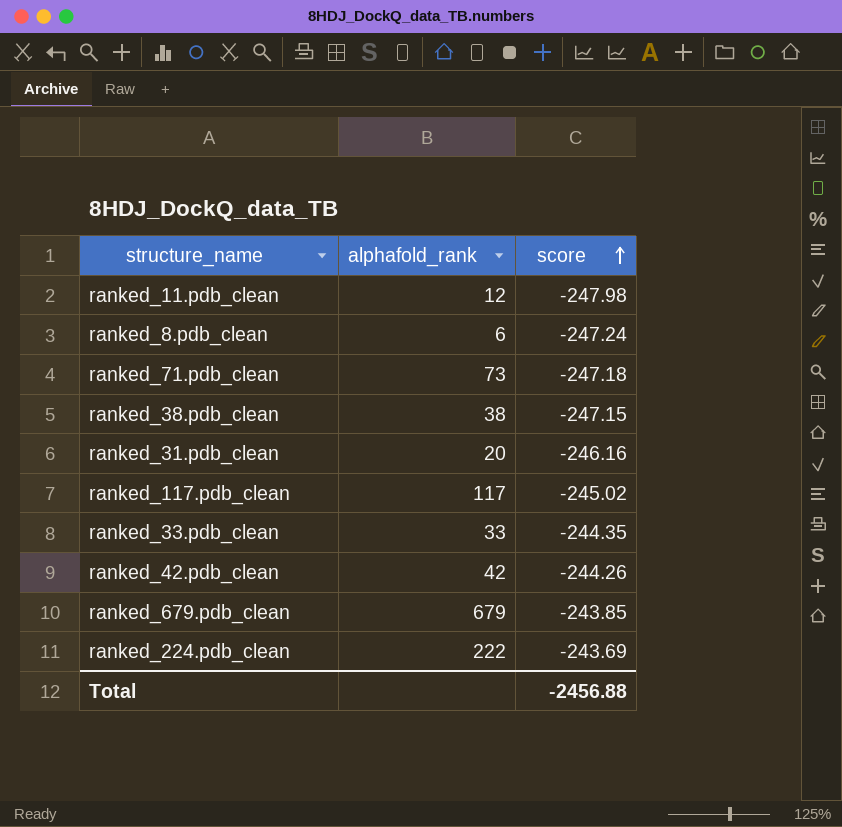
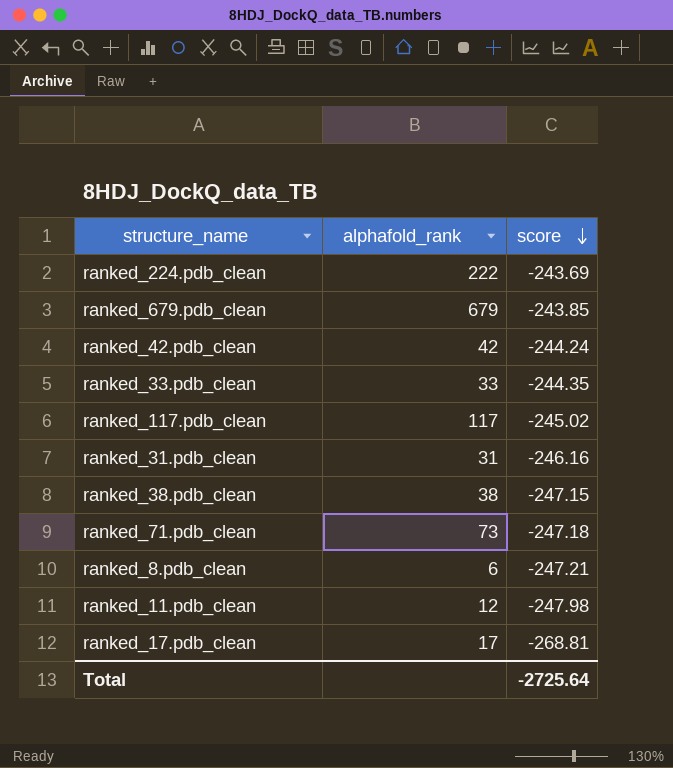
row order: score ascending -> score descending
ranked_42.pdb_clean | score: -244.26 -> -244.24
ranked_31.pdb_clean | alphafold_rank: 20 -> 31
ranked_8.pdb_clean | score: -247.24 -> -247.21
row ranked_17.pdb_clean: none -> 17 | -268.81
Total | score: -2456.88 -> -2725.64

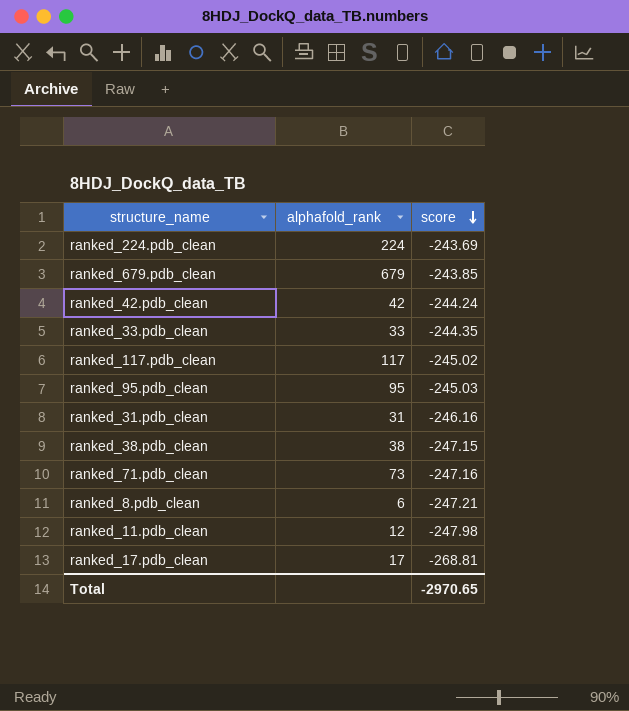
ranked_224.pdb_clean | alphafold_rank: 222 -> 224
row ranked_95.pdb_clean: none -> 95 | -245.03
ranked_71.pdb_clean | score: -247.18 -> -247.16
Total | score: -2725.64 -> -2970.65

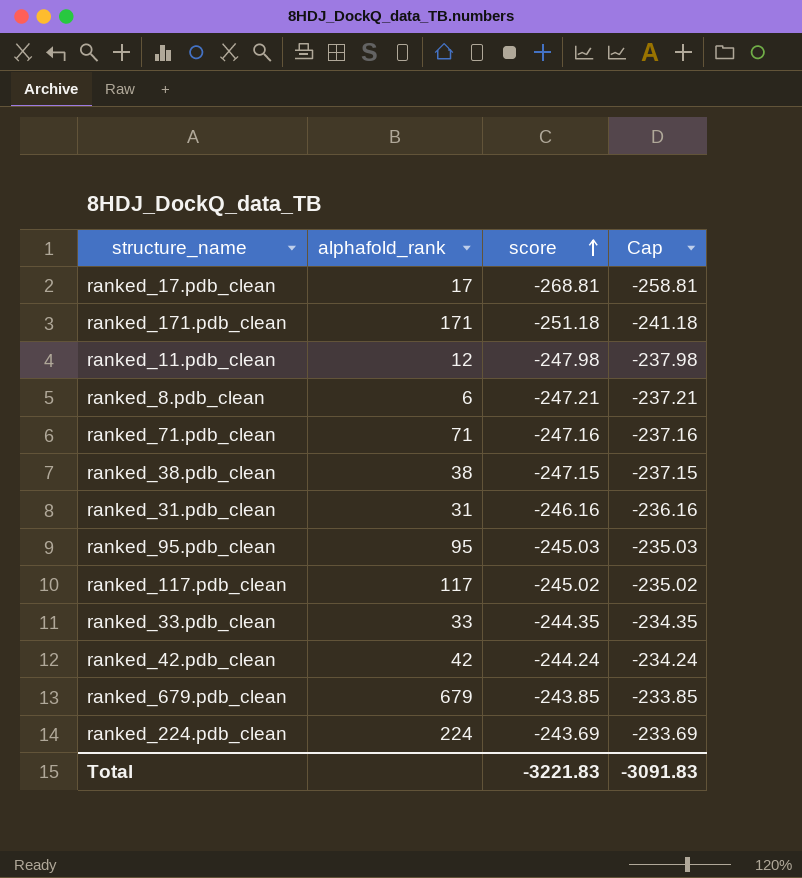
row order: score descending -> score ascending
column Cap | formula: none -> [score] + 10
row ranked_171.pdb_clean: none -> 171 | -251.18 | -241.18
ranked_71.pdb_clean | alphafold_rank: 73 -> 71
Total | score: -2970.65 -> -3221.83

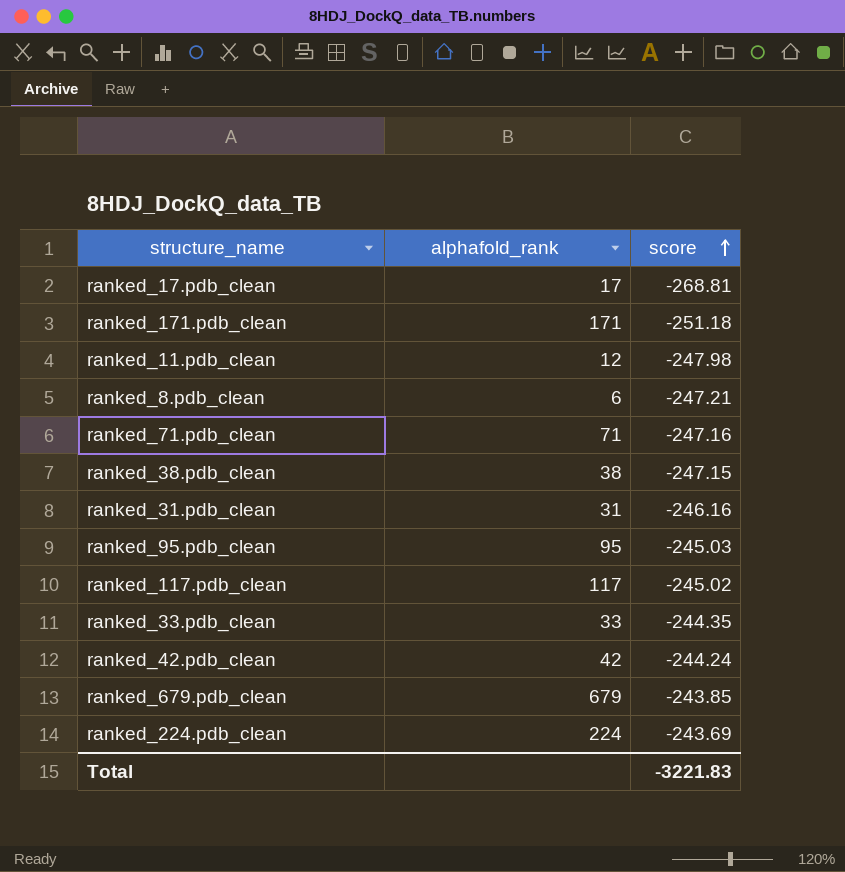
column Cap | formula: [score] + 10 -> none

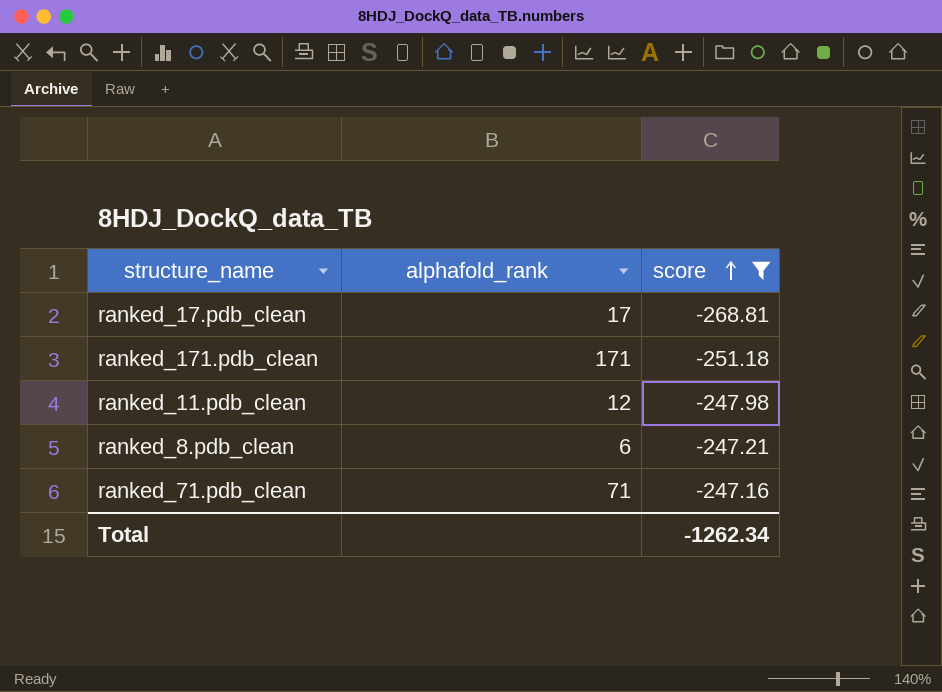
filter: none -> score <= -247.16
Total | score: -3221.83 -> -1262.34

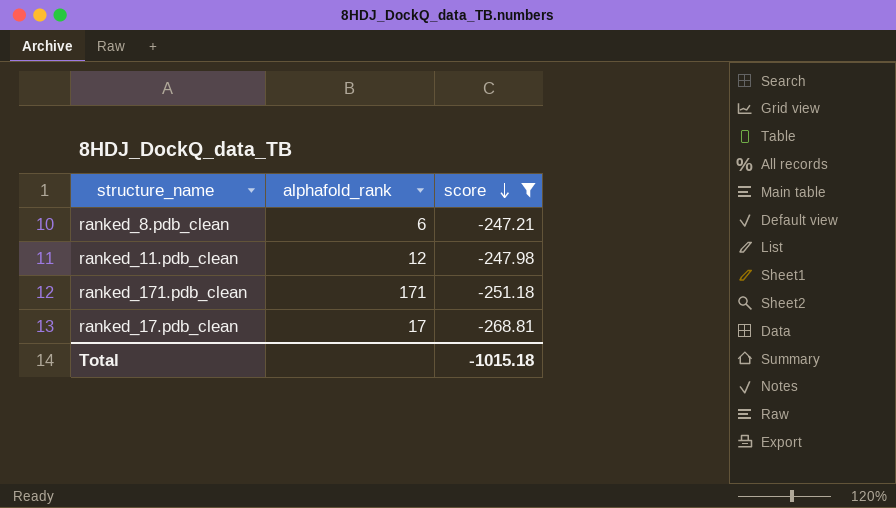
row order: score ascending -> score descending
row ranked_71.pdb_clean: 71 | -247.16 -> none
Total | score: -1262.34 -> -1015.18

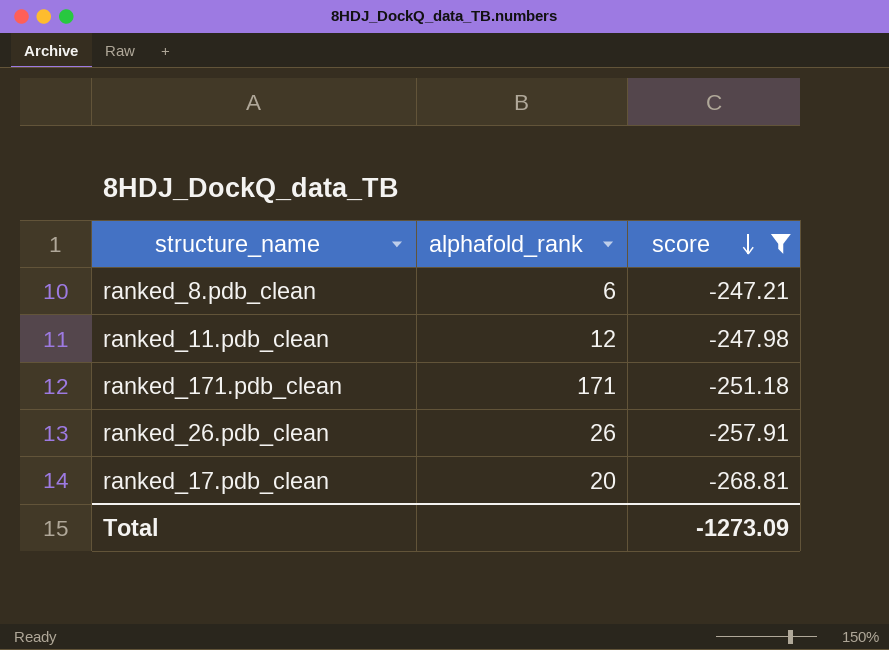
row ranked_26.pdb_clean: none -> 26 | -257.91
ranked_17.pdb_clean | alphafold_rank: 17 -> 20
Total | score: -1015.18 -> -1273.09

